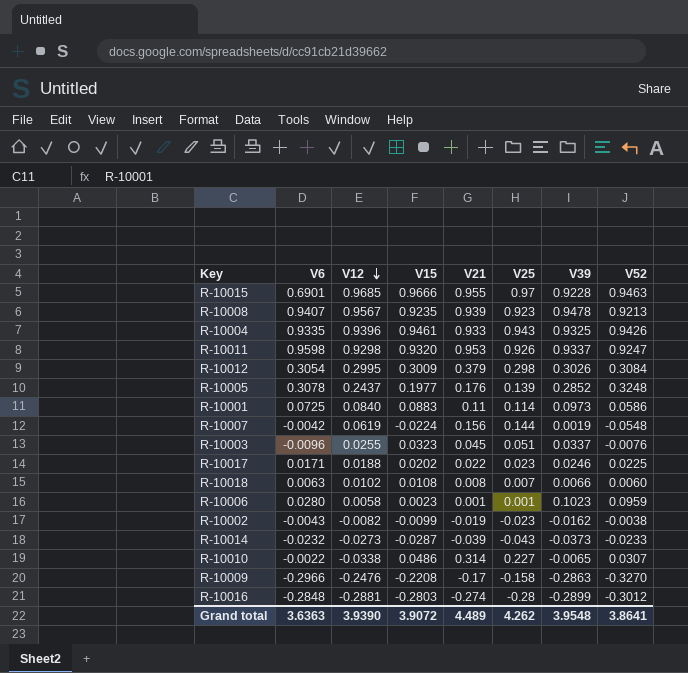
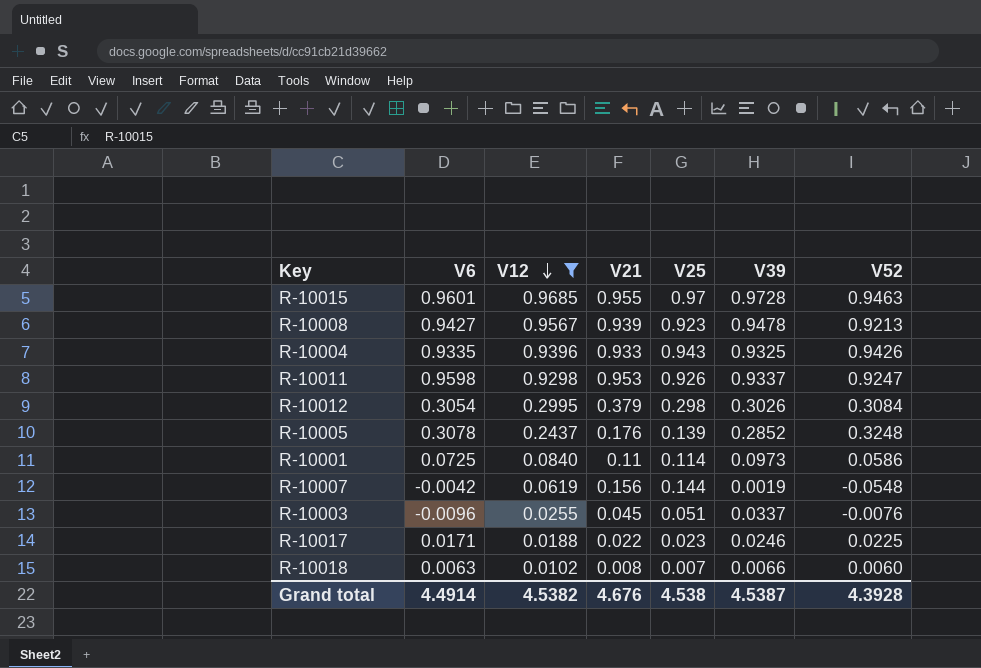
filter: none -> V12 >= 0.0102
column V15 | position: 4 -> none
R-10015 | V6: 0.6901 -> 0.9601
R-10015 | V39: 0.9228 -> 0.9728
R-10008 | V6: 0.9407 -> 0.9427
Grand total | V6: 3.6363 -> 4.4914
Grand total | V12: 3.9390 -> 4.5382
Grand total | V21: 4.489 -> 4.676
Grand total | V25: 4.262 -> 4.538
Grand total | V39: 3.9548 -> 4.5387
Grand total | V52: 3.8641 -> 4.3928

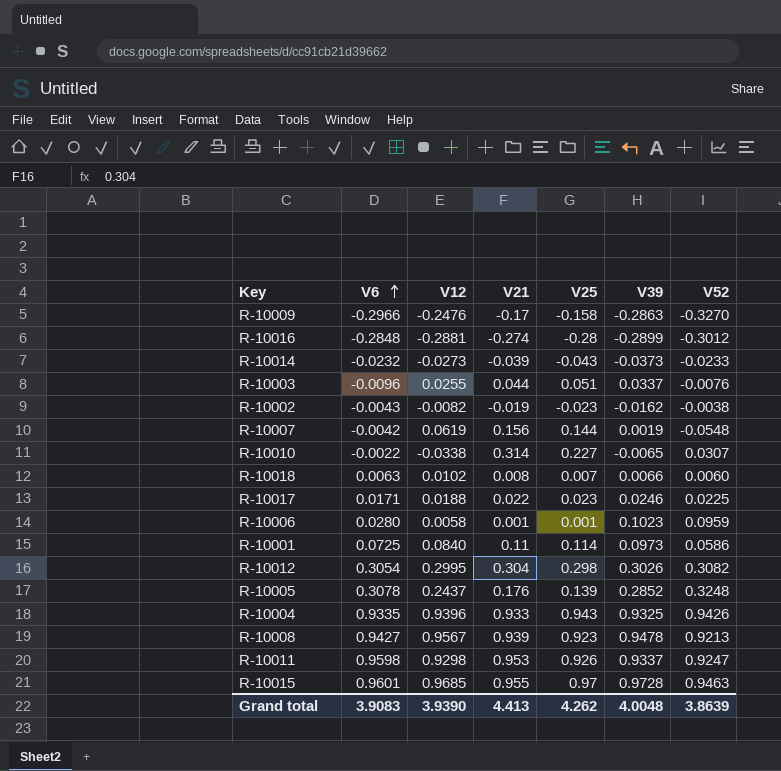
filter: V12 >= 0.0102 -> none
row order: V12 descending -> V6 ascending
R-10003 | V21: 0.045 -> 0.044
R-10012 | V21: 0.379 -> 0.304
R-10012 | V52: 0.3084 -> 0.3082
Grand total | V6: 4.4914 -> 3.9083
Grand total | V12: 4.5382 -> 3.9390
Grand total | V21: 4.676 -> 4.413
Grand total | V25: 4.538 -> 4.262
Grand total | V39: 4.5387 -> 4.0048
Grand total | V52: 4.3928 -> 3.8639

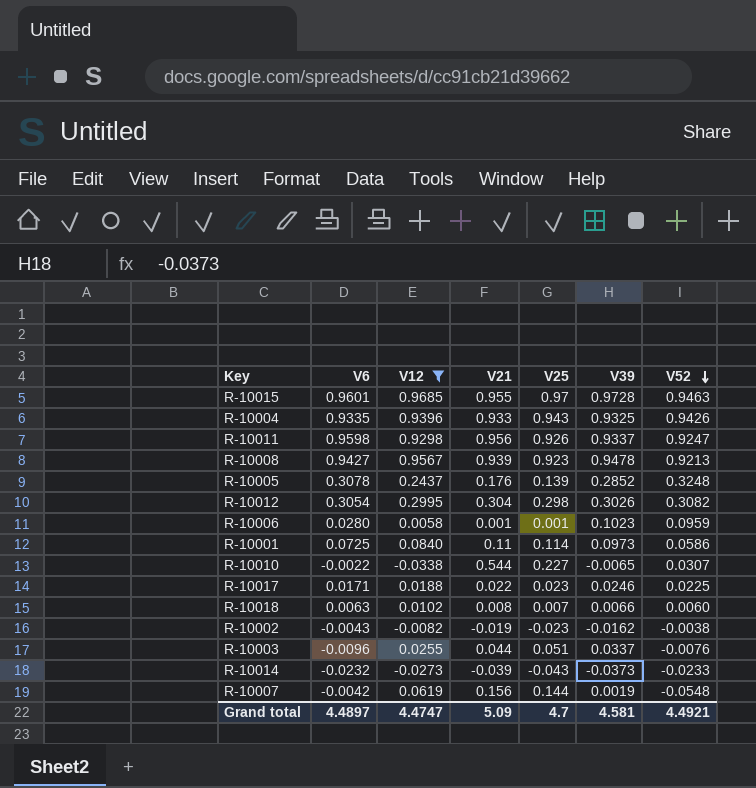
filter: none -> V12 >= -0.0338
row order: V6 ascending -> V52 descending
R-10011 | V21: 0.953 -> 0.956
R-10010 | V21: 0.314 -> 0.544
Grand total | V6: 3.9083 -> 4.4897
Grand total | V12: 3.9390 -> 4.4747
Grand total | V21: 4.413 -> 5.09
Grand total | V25: 4.262 -> 4.7
Grand total | V39: 4.0048 -> 4.581
Grand total | V52: 3.8639 -> 4.4921

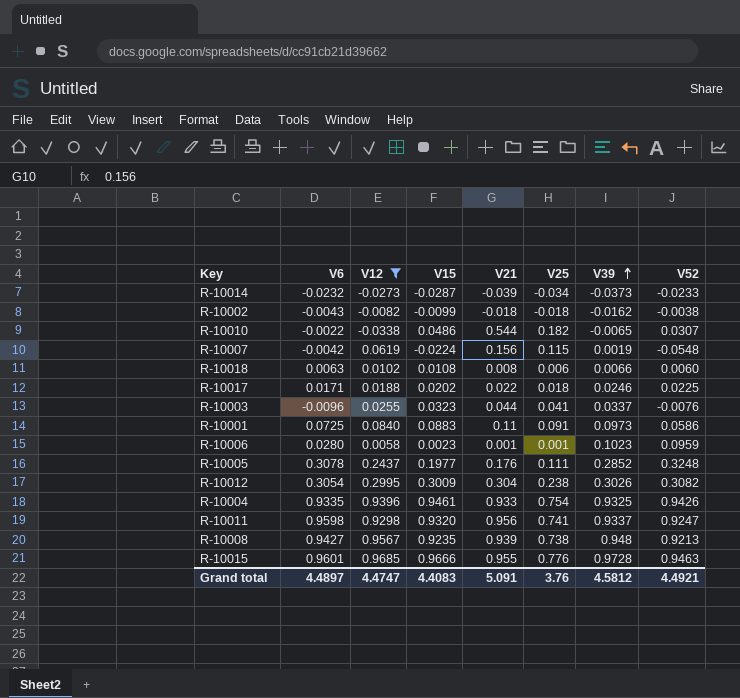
row order: V52 descending -> V39 ascending
column V15 | position: none -> 4
R-10014 | V25: -0.043 -> -0.034
R-10002 | V21: -0.019 -> -0.018
R-10002 | V25: -0.023 -> -0.018
R-10010 | V25: 0.227 -> 0.182
R-10007 | V25: 0.144 -> 0.115
R-10018 | V25: 0.007 -> 0.006
R-10017 | V25: 0.023 -> 0.018
R-10003 | V25: 0.051 -> 0.041
R-10001 | V25: 0.114 -> 0.091
R-10005 | V25: 0.139 -> 0.111
R-10012 | V25: 0.298 -> 0.238
R-10004 | V25: 0.943 -> 0.754
R-10011 | V25: 0.926 -> 0.741
R-10008 | V25: 0.923 -> 0.738
R-10008 | V39: 0.9478 -> 0.948
R-10015 | V25: 0.97 -> 0.776
Grand total | V21: 5.09 -> 5.091
Grand total | V25: 4.7 -> 3.76
Grand total | V39: 4.581 -> 4.5812

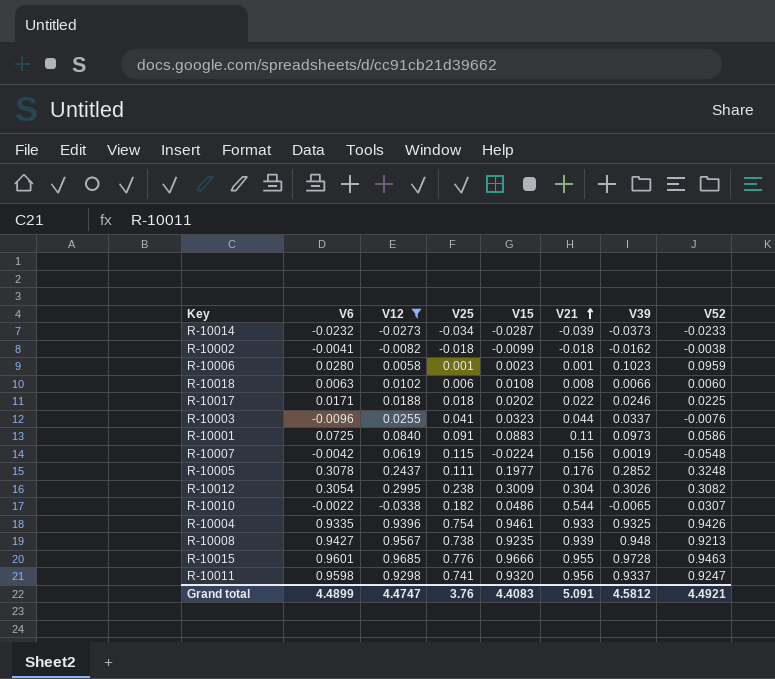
row order: V39 ascending -> V21 ascending
column V25 | position: 6 -> 4
R-10002 | V6: -0.0043 -> -0.0041
Grand total | V6: 4.4897 -> 4.4899

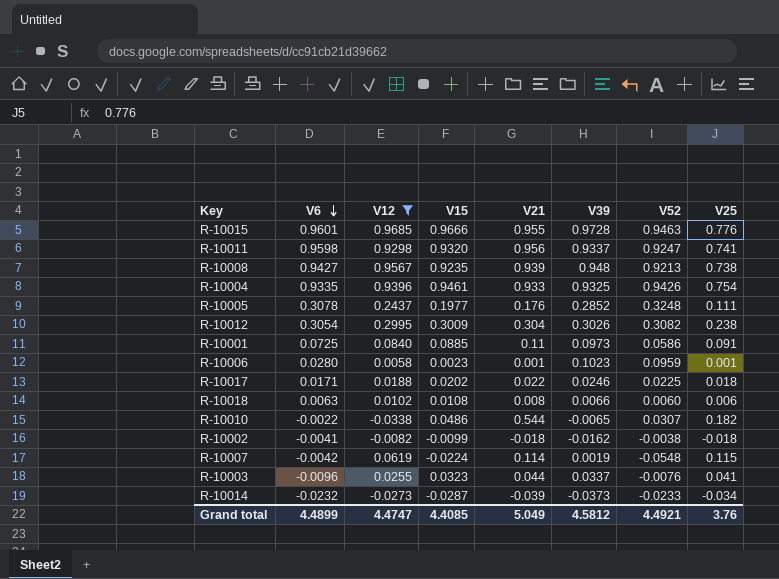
row order: V21 ascending -> V6 descending
column V25 | position: 4 -> 8
R-10001 | V15: 0.0883 -> 0.0885
R-10007 | V21: 0.156 -> 0.114
Grand total | V15: 4.4083 -> 4.4085
Grand total | V21: 5.091 -> 5.049

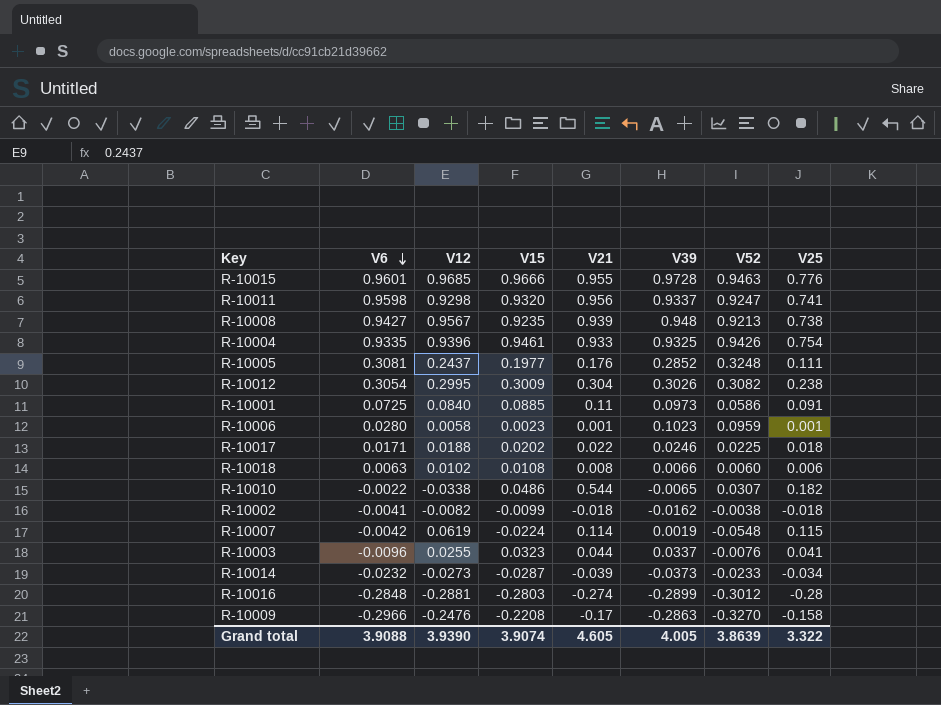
filter: V12 >= -0.0338 -> none
R-10005 | V6: 0.3078 -> 0.3081
Grand total | V6: 4.4899 -> 3.9088
Grand total | V12: 4.4747 -> 3.9390
Grand total | V15: 4.4085 -> 3.9074
Grand total | V21: 5.049 -> 4.605
Grand total | V39: 4.5812 -> 4.005
Grand total | V52: 4.4921 -> 3.8639
Grand total | V25: 3.76 -> 3.322

